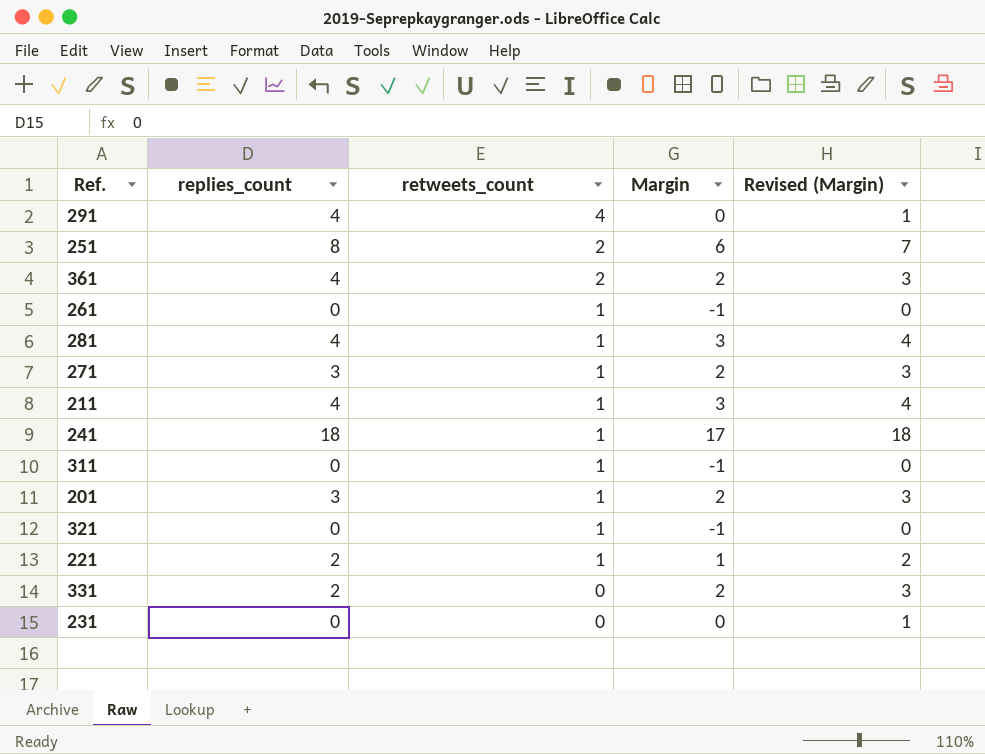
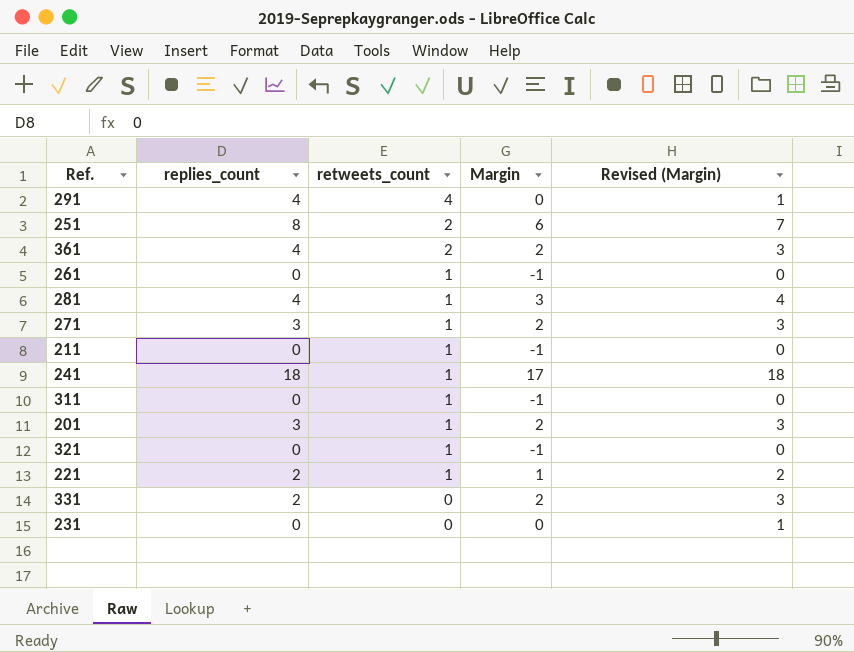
211 | replies_count: 4 -> 0
211 | Margin: 3 -> -1
211 | Revised (Margin): 4 -> 0

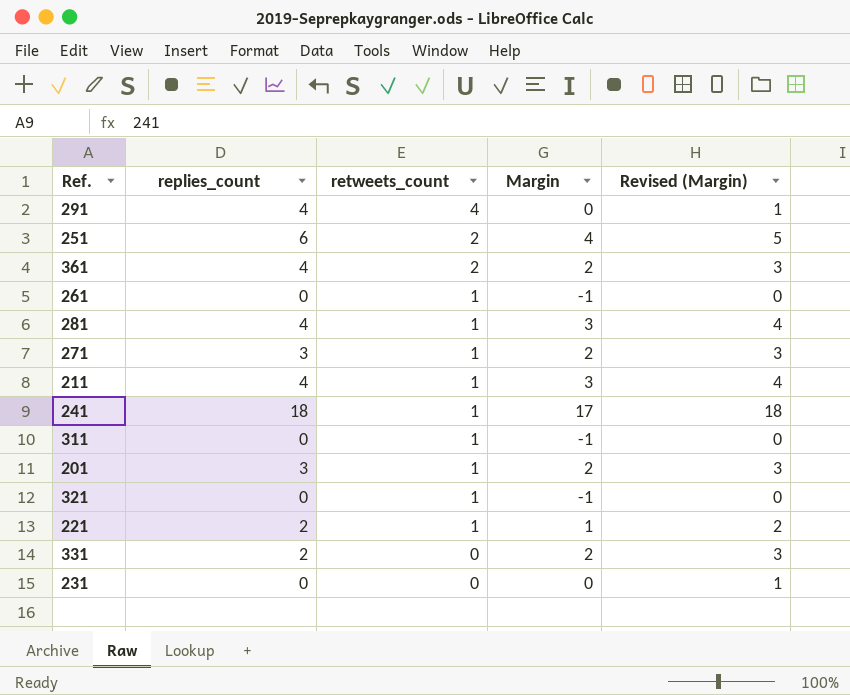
251 | replies_count: 8 -> 6
251 | Margin: 6 -> 4
251 | Revised (Margin): 7 -> 5
211 | replies_count: 0 -> 4
211 | Margin: -1 -> 3
211 | Revised (Margin): 0 -> 4

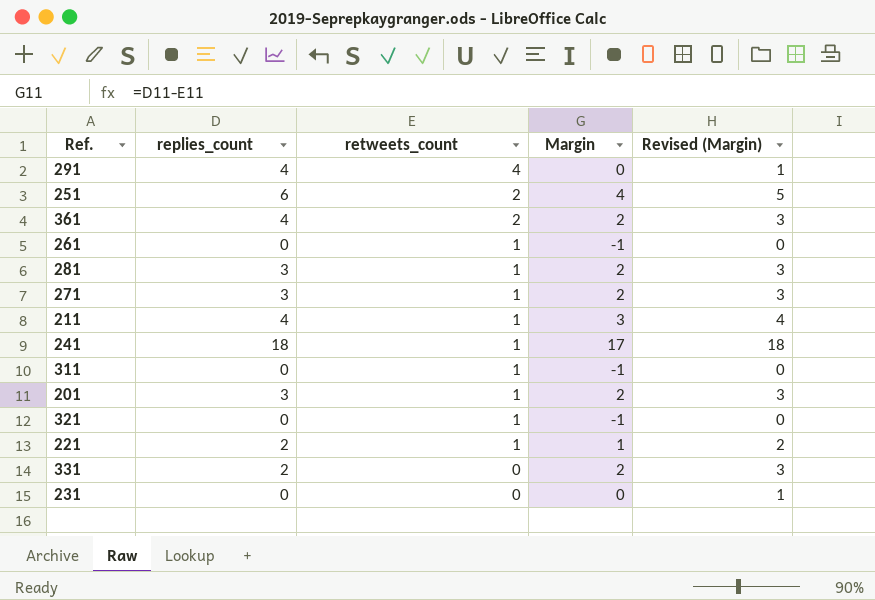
281 | replies_count: 4 -> 3
281 | Margin: 3 -> 2
281 | Revised (Margin): 4 -> 3

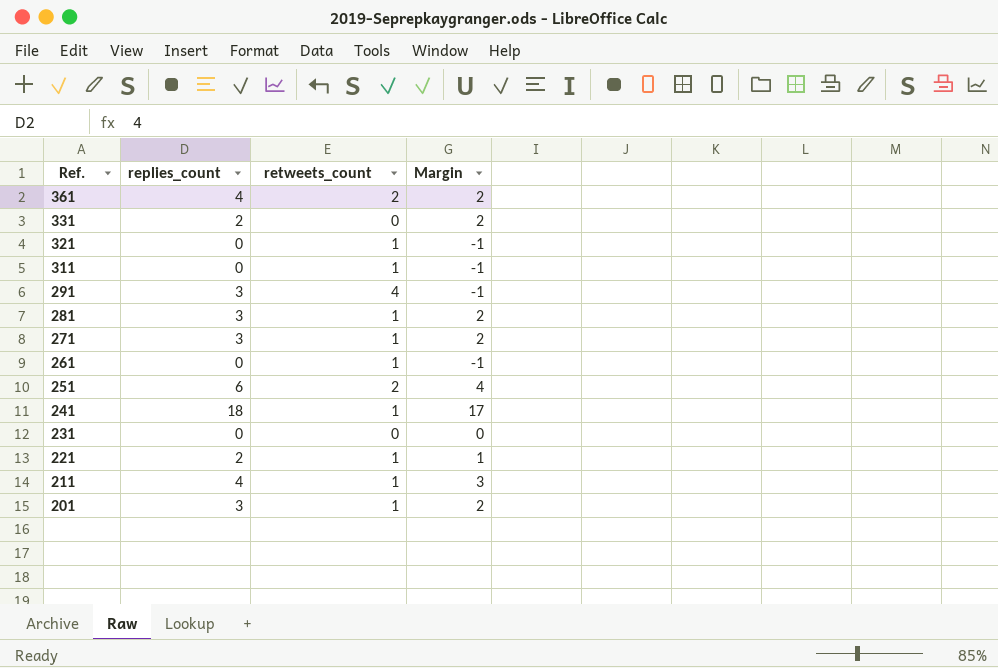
row order: retweets_count descending -> Ref. descending
column Revised (Margin) | formula: [Margin] + 1 -> none
291 | replies_count: 4 -> 3
291 | Margin: 0 -> -1

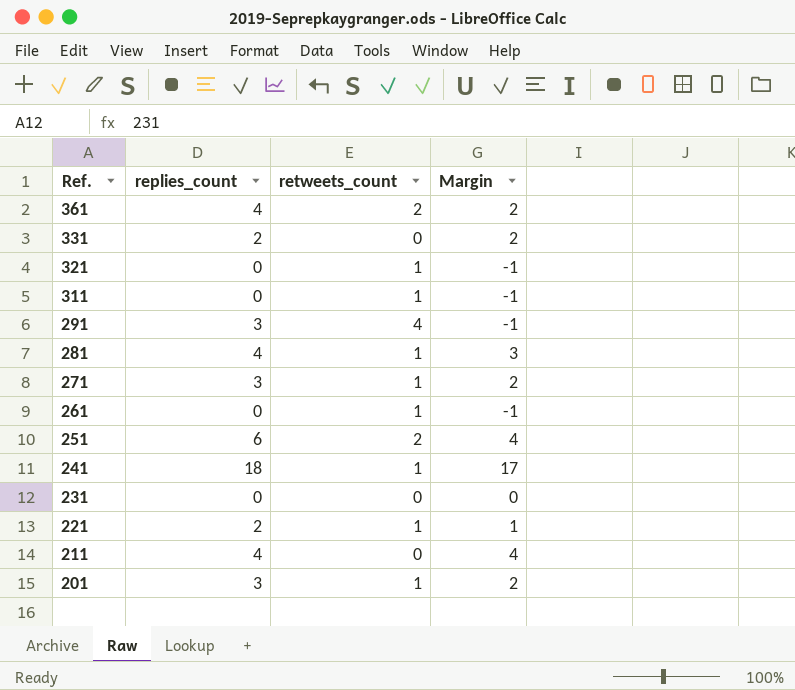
281 | replies_count: 3 -> 4
281 | Margin: 2 -> 3
211 | retweets_count: 1 -> 0
211 | Margin: 3 -> 4

